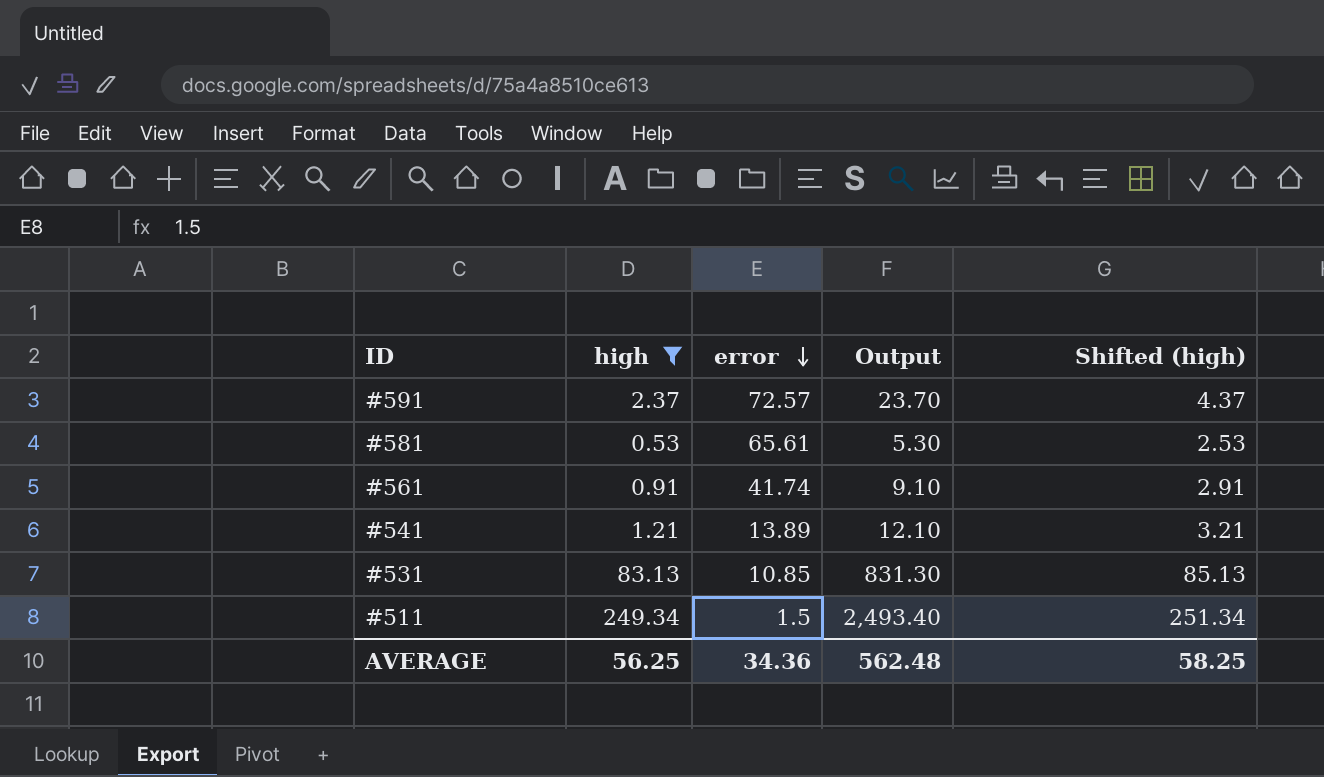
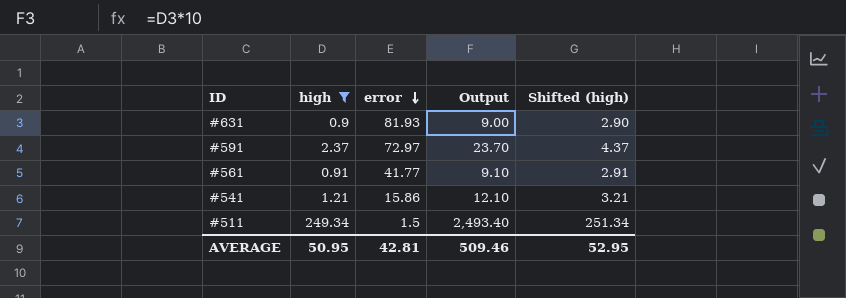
row #581: 0.53 | 65.61 | 5.30 | 2.53 -> none
row #531: 83.13 | 10.85 | 831.30 | 85.13 -> none
row #631: none -> 0.9 | 81.93 | 9.00 | 2.90
#591 | error: 72.57 -> 72.97
#561 | error: 41.74 -> 41.77
#541 | error: 13.89 -> 15.86
AVERAGE | high: 56.25 -> 50.95
AVERAGE | error: 34.36 -> 42.81
AVERAGE | Output: 562.48 -> 509.46
AVERAGE | Shifted (high): 58.25 -> 52.95

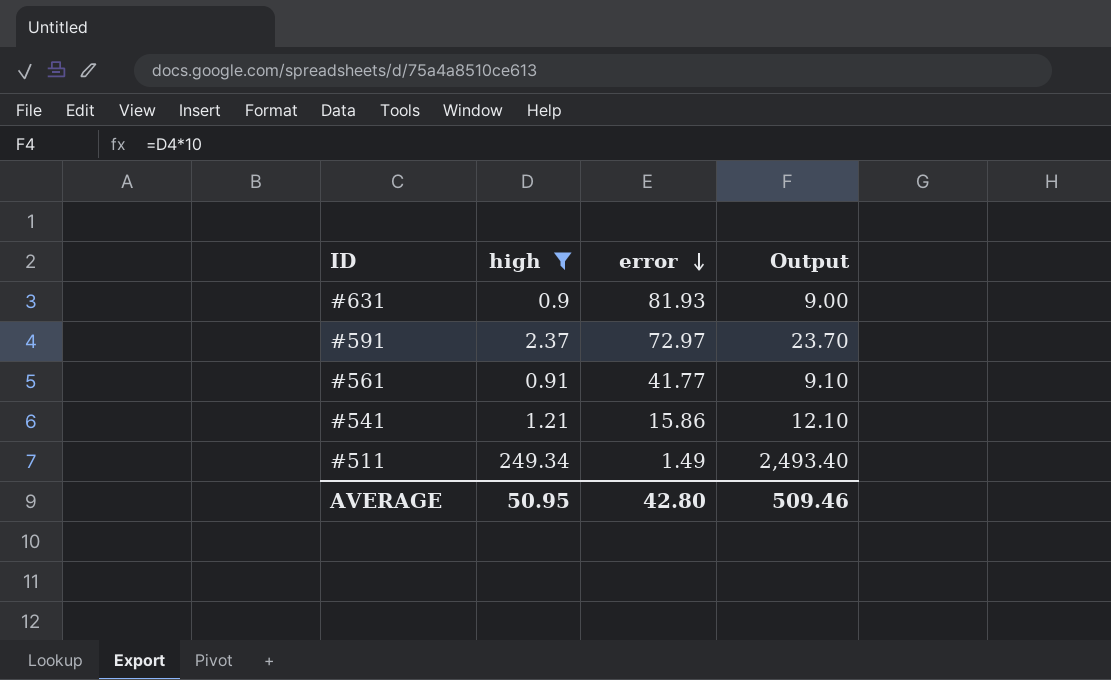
column Shifted (high) | formula: [high] + 2 -> none
#511 | error: 1.5 -> 1.49
AVERAGE | error: 42.81 -> 42.80

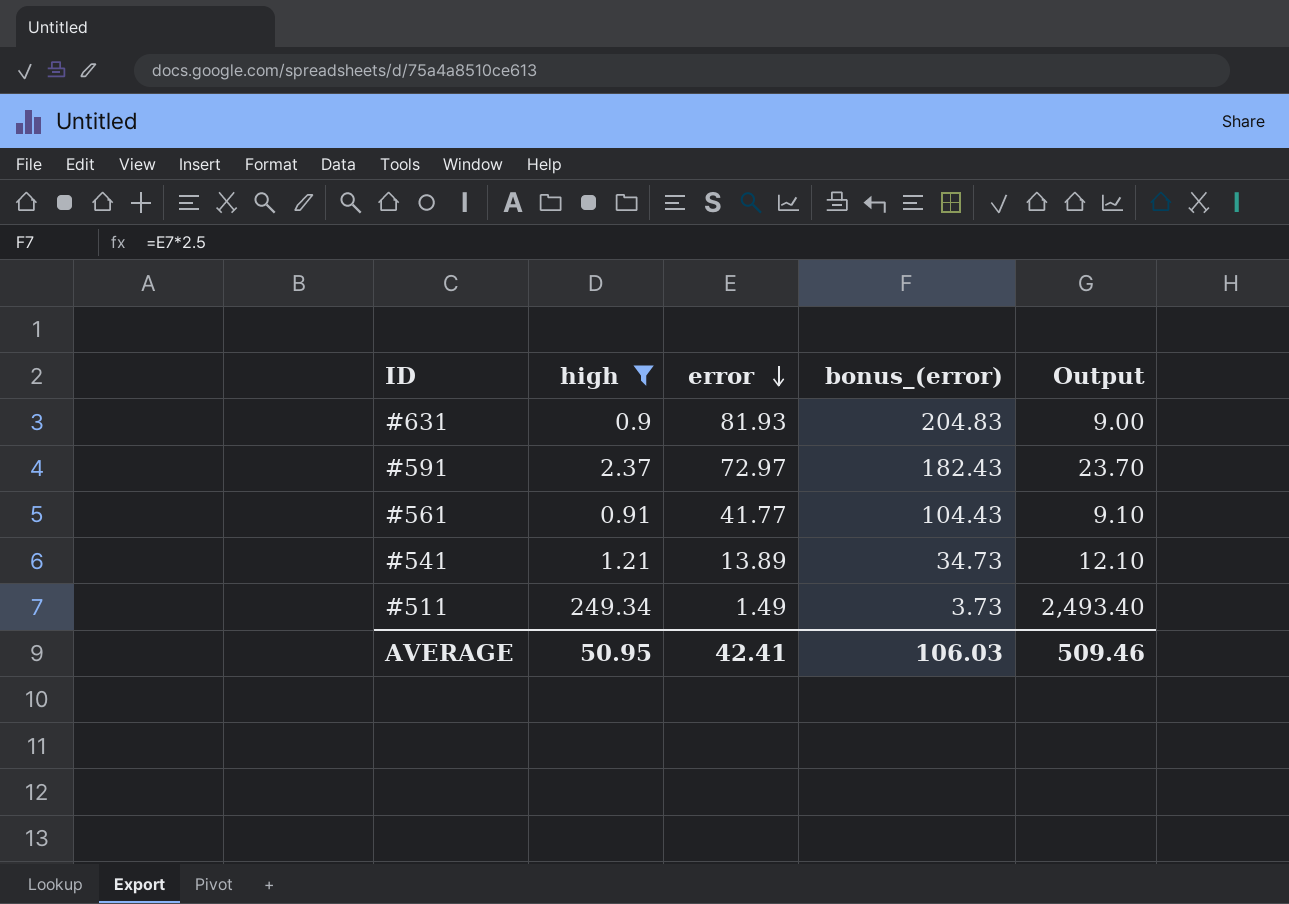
column bonus_(error) | formula: none -> [error] * 2.5
#541 | error: 15.86 -> 13.89
AVERAGE | error: 42.80 -> 42.41

